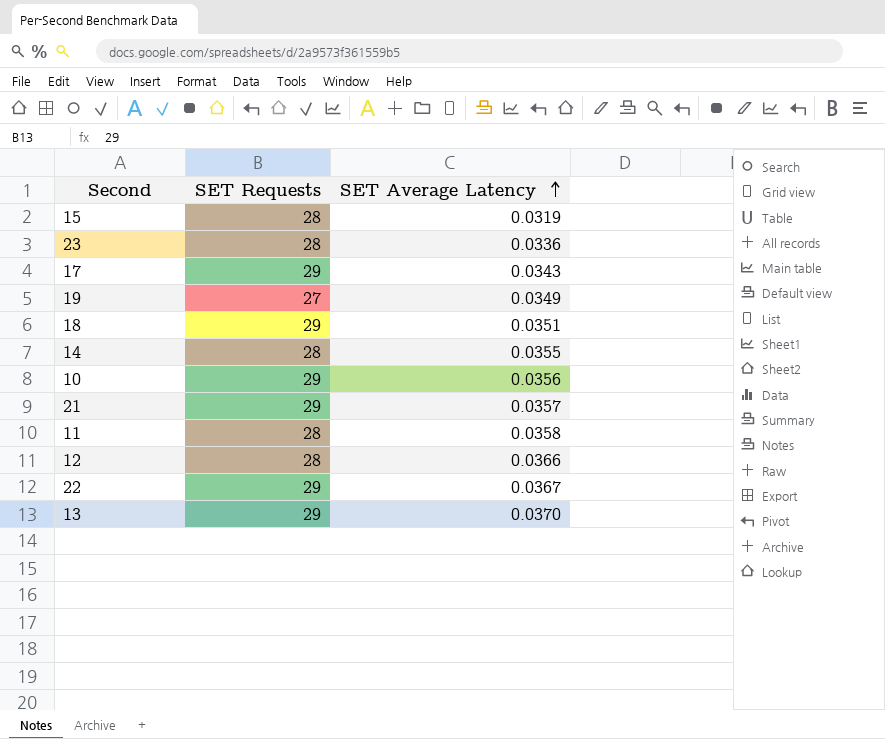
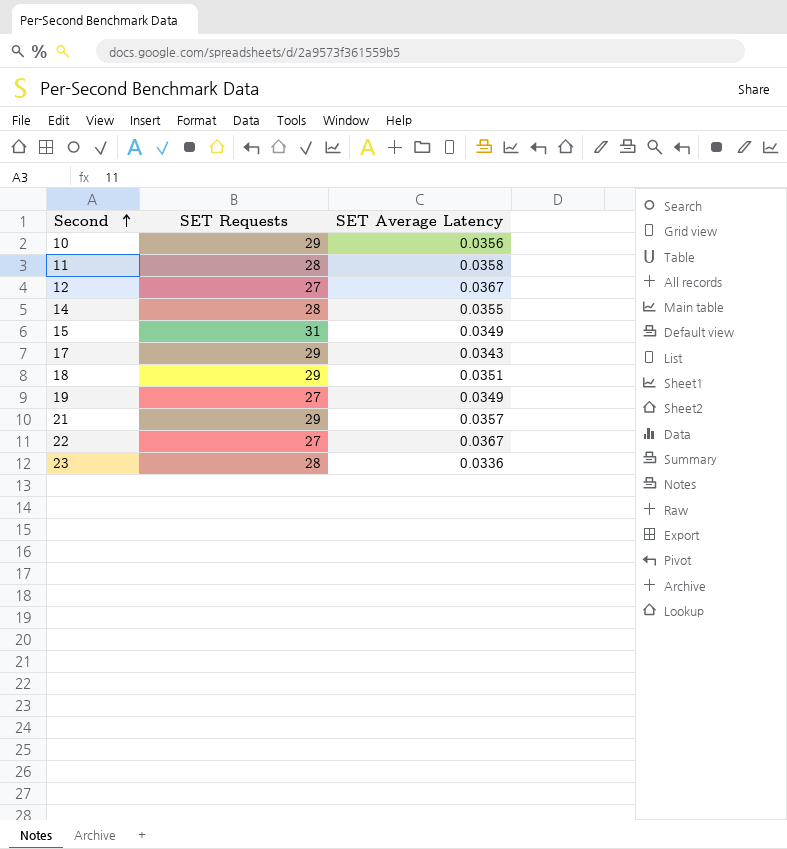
row order: SET Average Latency ascending -> Second ascending
row 13: 29 | 0.0370 -> none
12 | SET Requests: 28 -> 27
12 | SET Average Latency: 0.0366 -> 0.0367
15 | SET Requests: 28 -> 31
15 | SET Average Latency: 0.0319 -> 0.0349
22 | SET Requests: 29 -> 27

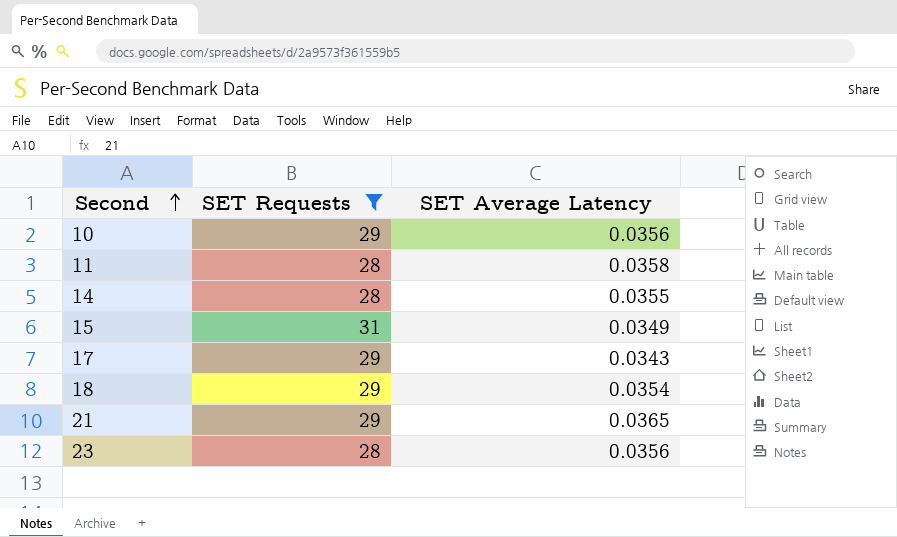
filter: none -> SET Requests != 27
18 | SET Average Latency: 0.0351 -> 0.0354
21 | SET Average Latency: 0.0357 -> 0.0365
23 | SET Average Latency: 0.0336 -> 0.0356

